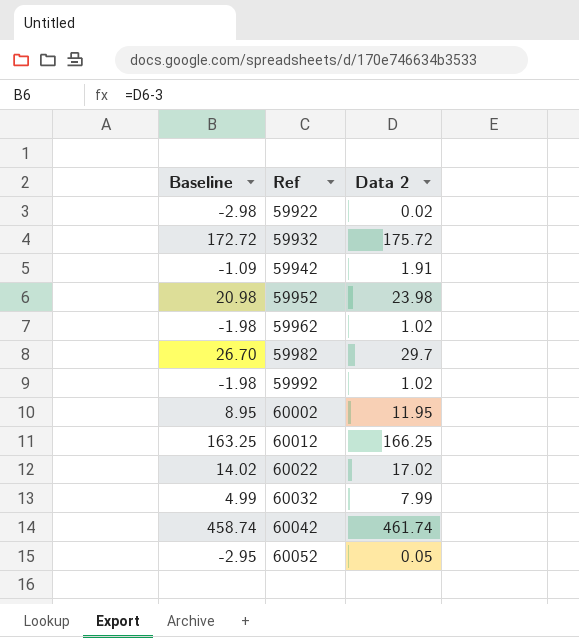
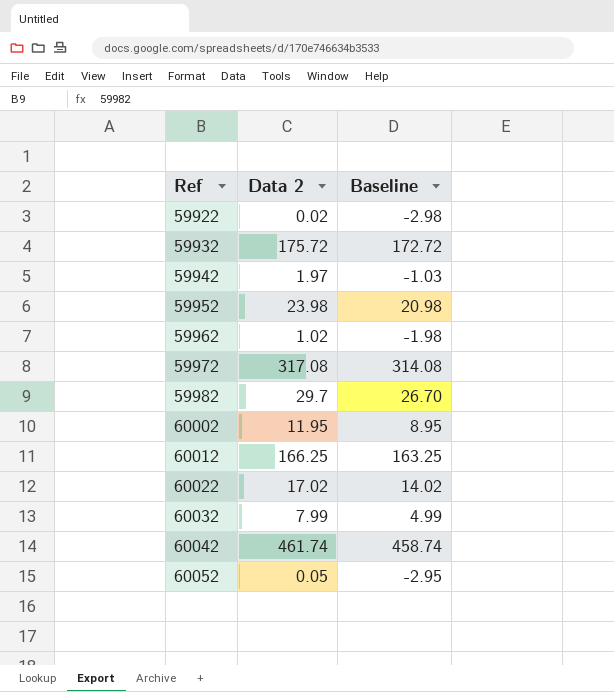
column Baseline | position: 1 -> 3
row 59992: -1.98 | 1.02 -> none
59942 | Data 2: 1.91 -> 1.97
59942 | Baseline: -1.09 -> -1.03
row 59972: none -> 317.08 | 314.08

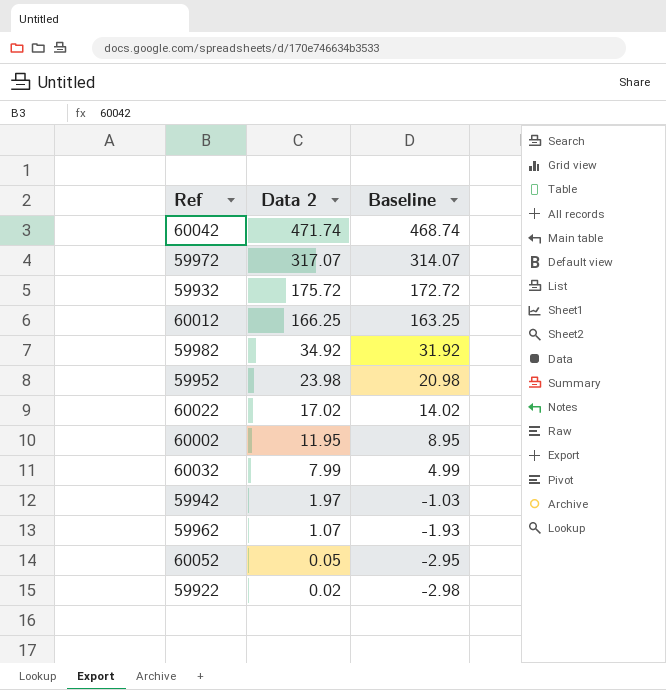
row order: Ref ascending -> Data 2 descending
60042 | Data 2: 461.74 -> 471.74
60042 | Baseline: 458.74 -> 468.74
59972 | Data 2: 317.08 -> 317.07
59972 | Baseline: 314.08 -> 314.07
59982 | Data 2: 29.7 -> 34.92
59982 | Baseline: 26.70 -> 31.92
59962 | Data 2: 1.02 -> 1.07
59962 | Baseline: -1.98 -> -1.93

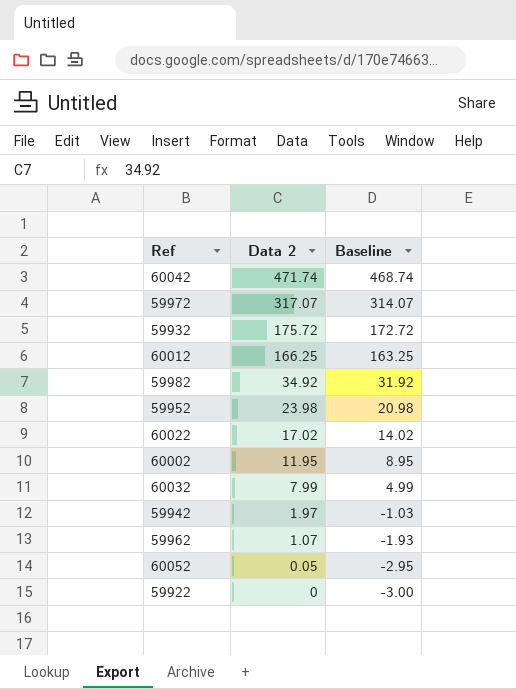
59922 | Data 2: 0.02 -> 0
59922 | Baseline: -2.98 -> -3.00

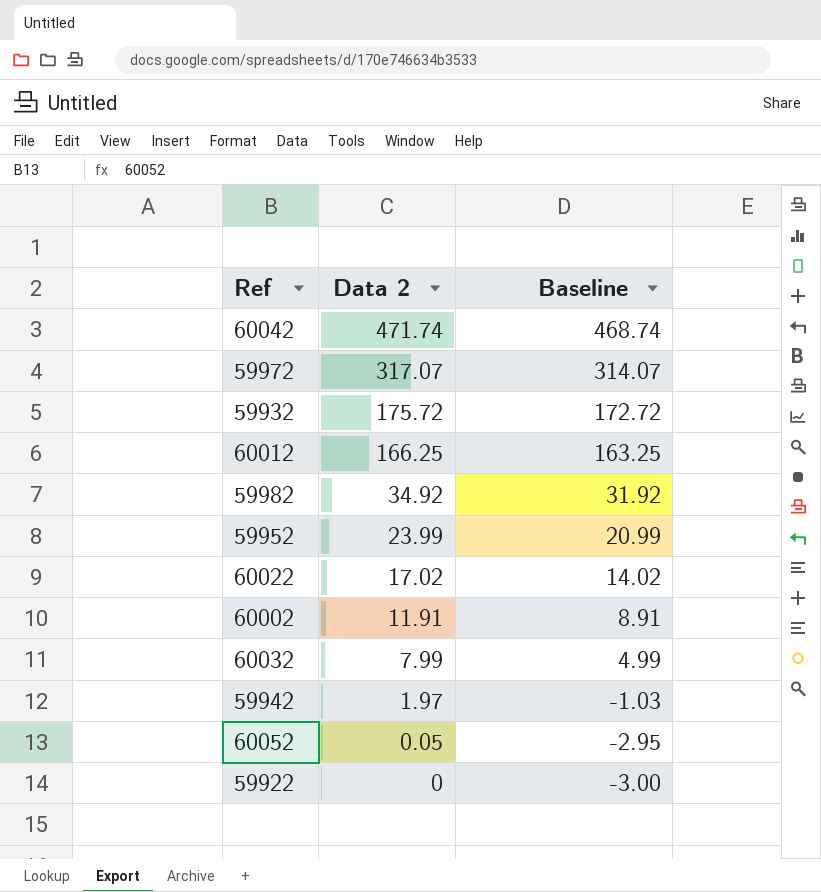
row 59962: 1.07 | -1.93 -> none
59952 | Data 2: 23.98 -> 23.99
59952 | Baseline: 20.98 -> 20.99
60002 | Data 2: 11.95 -> 11.91
60002 | Baseline: 8.95 -> 8.91

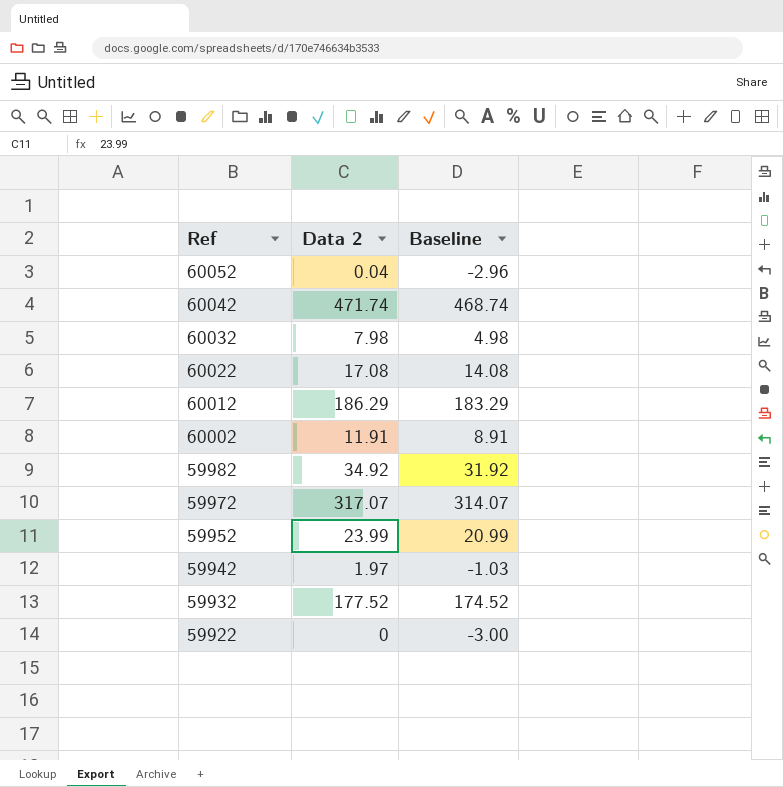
row order: Data 2 descending -> Ref descending
60052 | Data 2: 0.05 -> 0.04
60052 | Baseline: -2.95 -> -2.96
60032 | Data 2: 7.99 -> 7.98
60032 | Baseline: 4.99 -> 4.98
60022 | Data 2: 17.02 -> 17.08
60022 | Baseline: 14.02 -> 14.08
60012 | Data 2: 166.25 -> 186.29
60012 | Baseline: 163.25 -> 183.29
59932 | Data 2: 175.72 -> 177.52
59932 | Baseline: 172.72 -> 174.52

